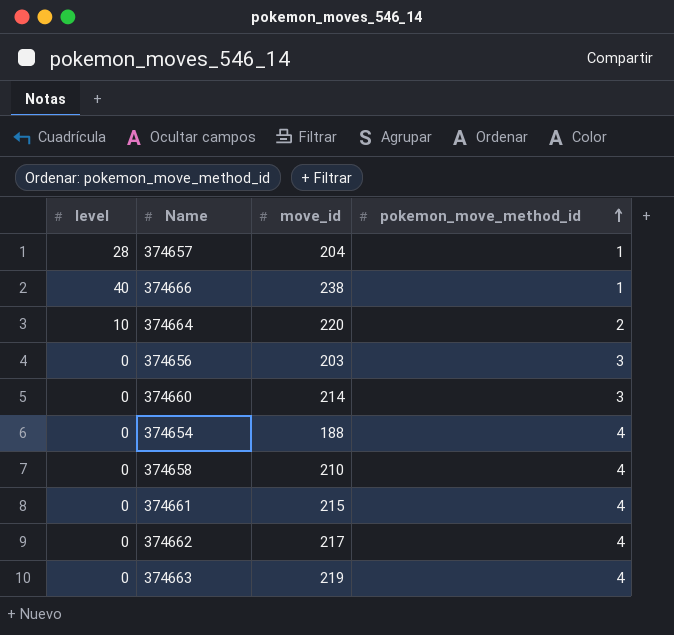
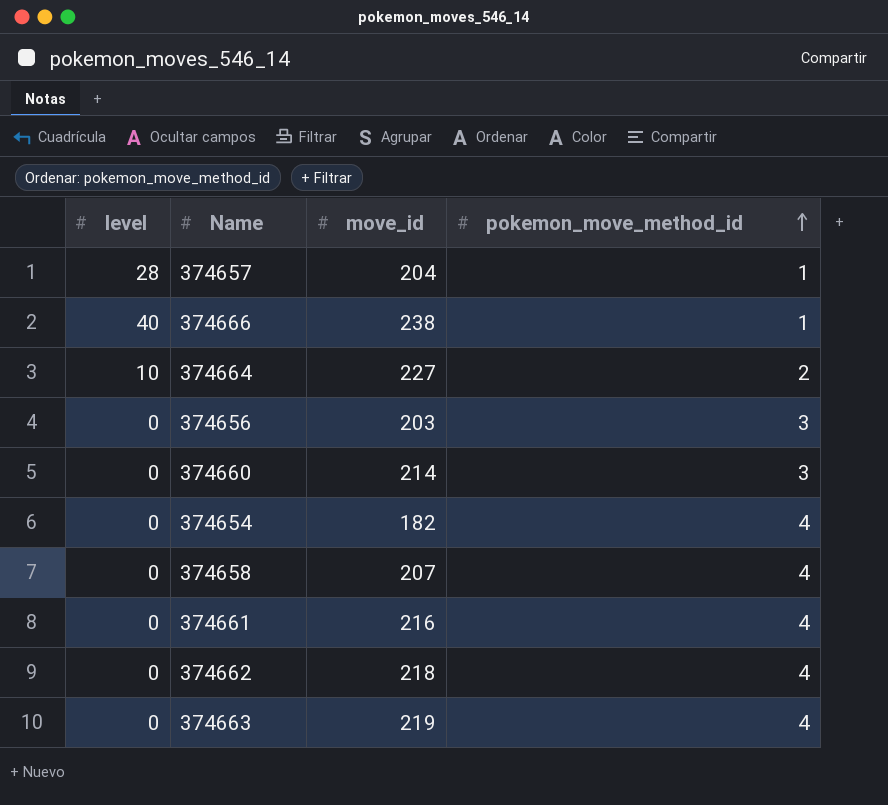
374664 | move_id: 220 -> 227
374654 | move_id: 188 -> 182
374658 | move_id: 210 -> 207
374661 | move_id: 215 -> 216
374662 | move_id: 217 -> 218

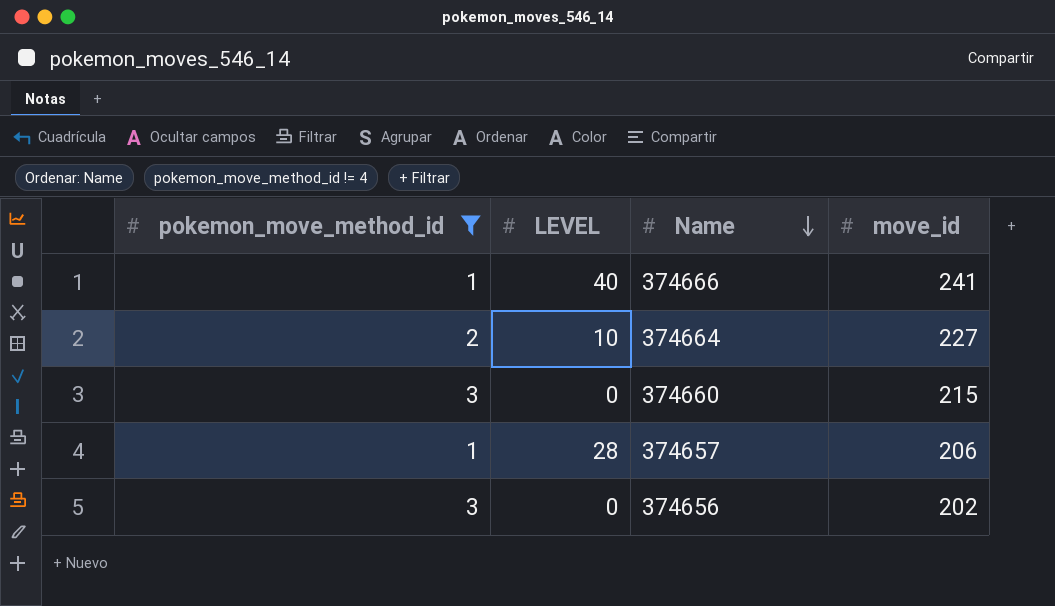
filter: none -> pokemon_move_method_id != 4
row order: pokemon_move_method_id ascending -> Name descending
column pokemon_move_method_id | position: 4 -> 1
column name: level -> LEVEL
374666 | move_id: 238 -> 241
374660 | move_id: 214 -> 215
374657 | move_id: 204 -> 206
374656 | move_id: 203 -> 202

